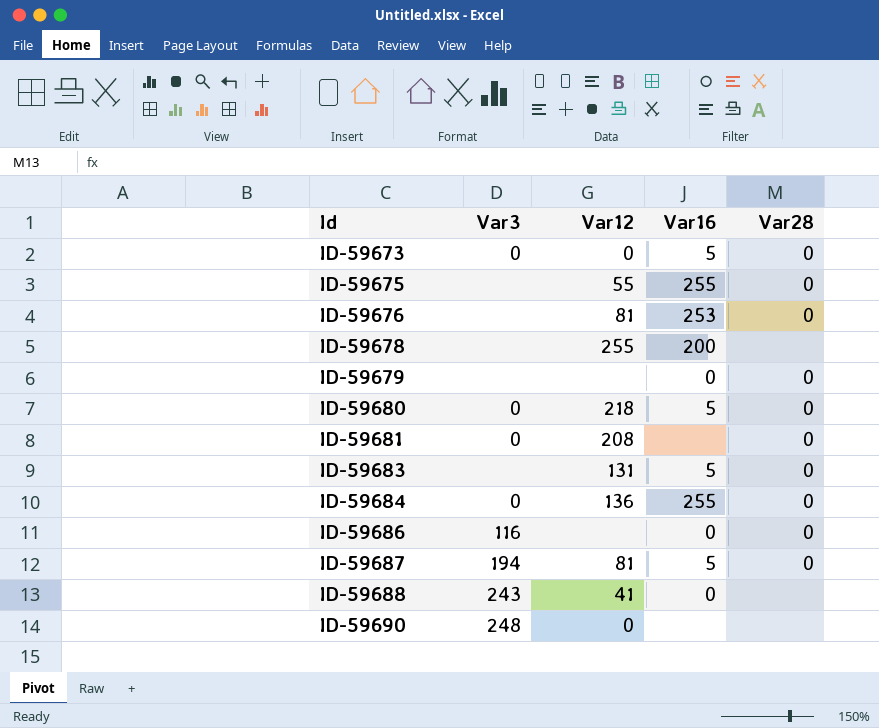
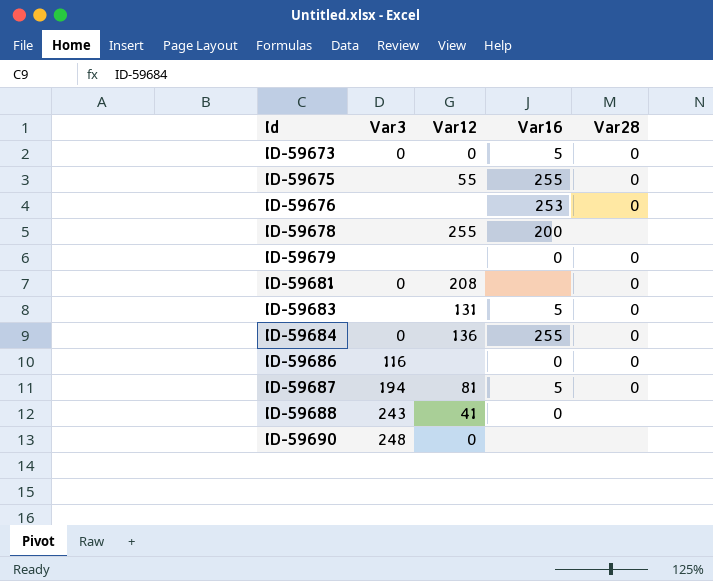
row ID-59680: 0 | 218 | 5 | 0 -> none
ID-59676 | Var12: 81 -> none

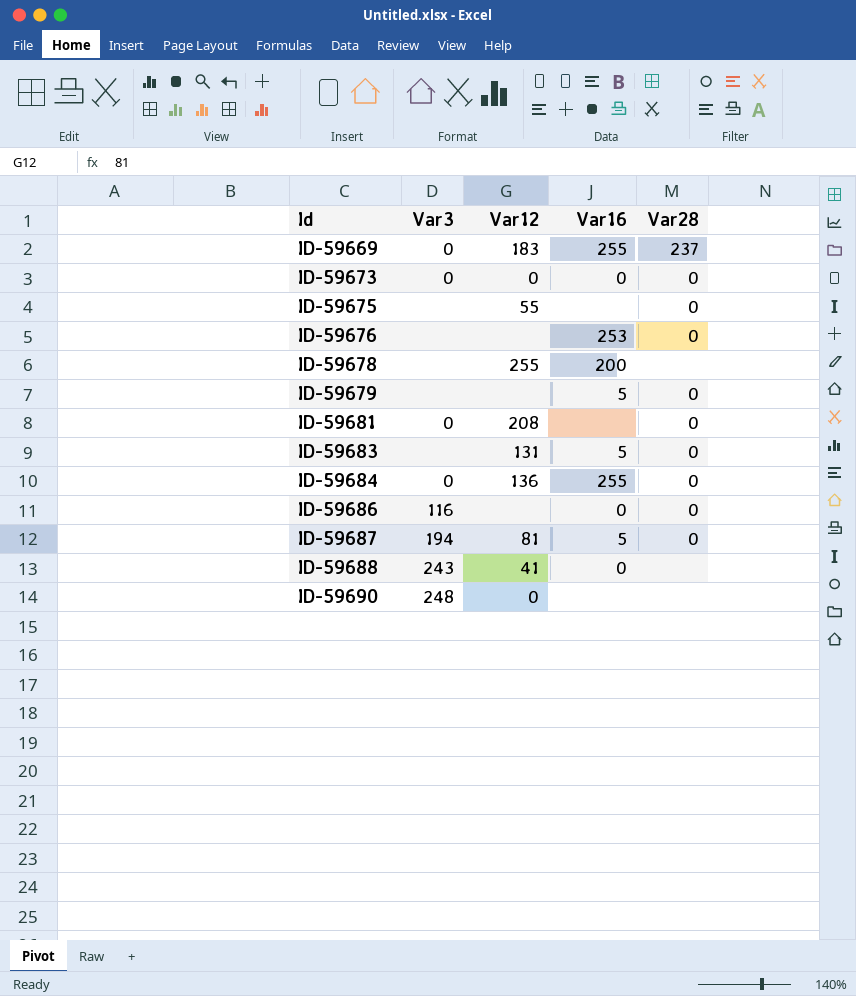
row ID-59669: none -> 0 | 183 | 255 | 237
ID-59673 | Var16: 5 -> 0
ID-59675 | Var16: 255 -> none
ID-59679 | Var16: 0 -> 5

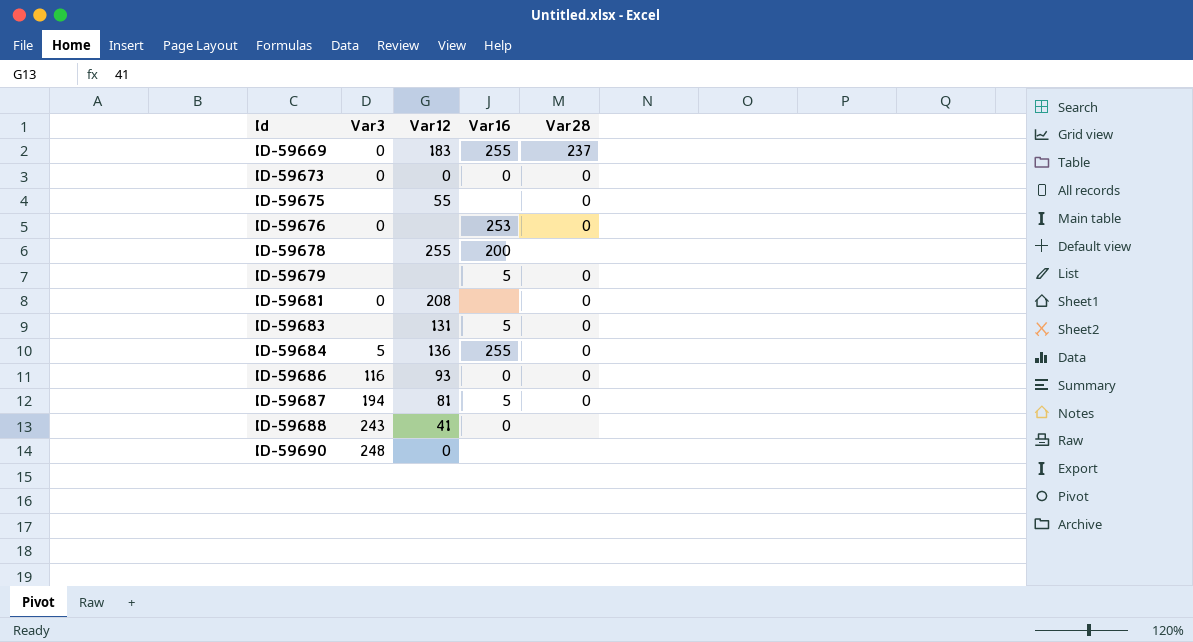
ID-59676 | Var3: none -> 0
ID-59684 | Var3: 0 -> 5
ID-59686 | Var12: none -> 93

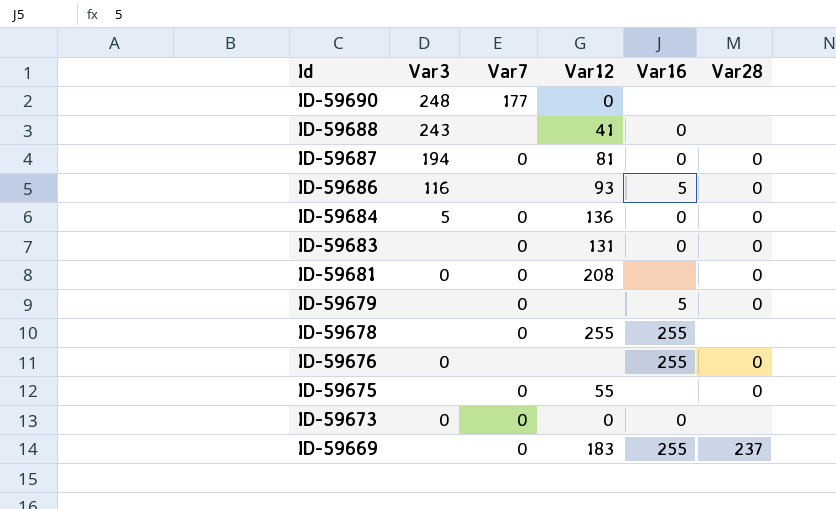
row order: Id ascending -> Id descending
column Var7 | position: none -> 3
ID-59687 | Var16: 5 -> 0
ID-59686 | Var16: 0 -> 5
ID-59684 | Var16: 255 -> 0
ID-59683 | Var16: 5 -> 0
ID-59678 | Var16: 200 -> 255
ID-59676 | Var16: 253 -> 255
ID-59673 | Var28: 0 -> none
ID-59669 | Var3: 0 -> none

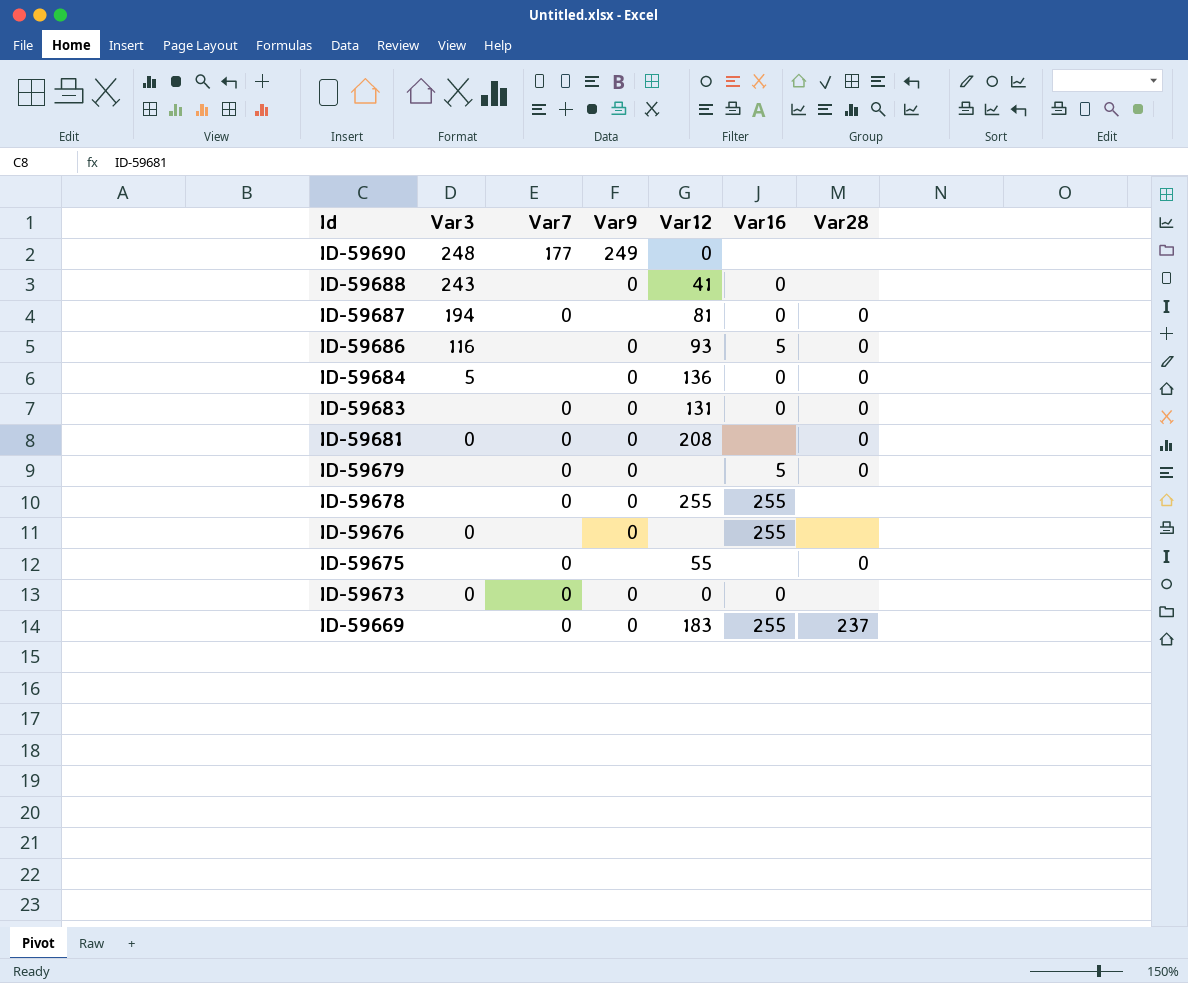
column Var9 | position: none -> 4
ID-59684 | Var7: 0 -> none
ID-59676 | Var28: 0 -> none

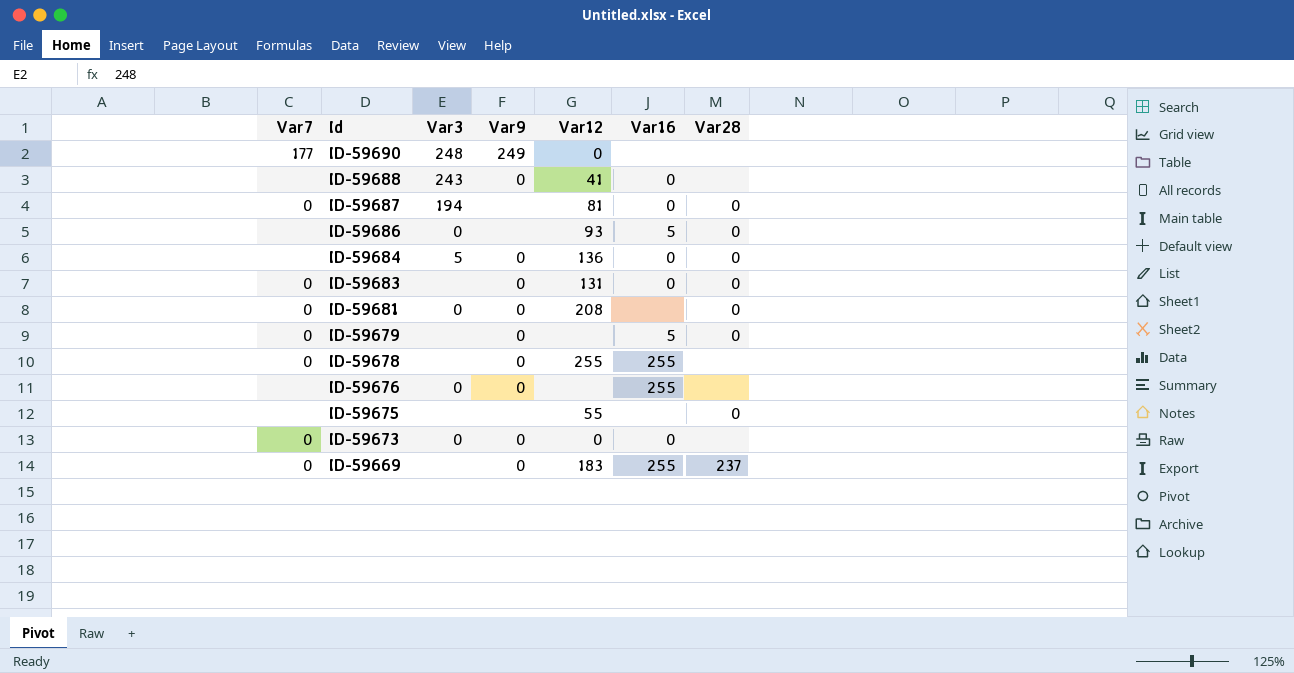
column Var7 | position: 3 -> 1
ID-59686 | Var3: 116 -> 0
ID-59686 | Var9: 0 -> none
ID-59675 | Var7: 0 -> none

